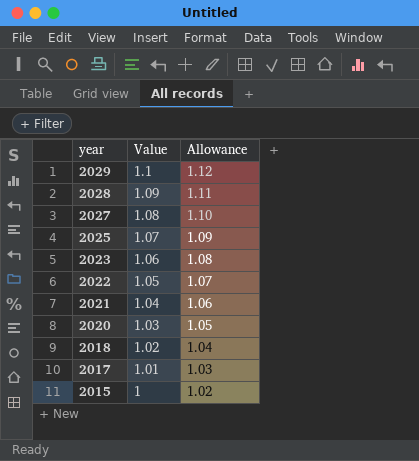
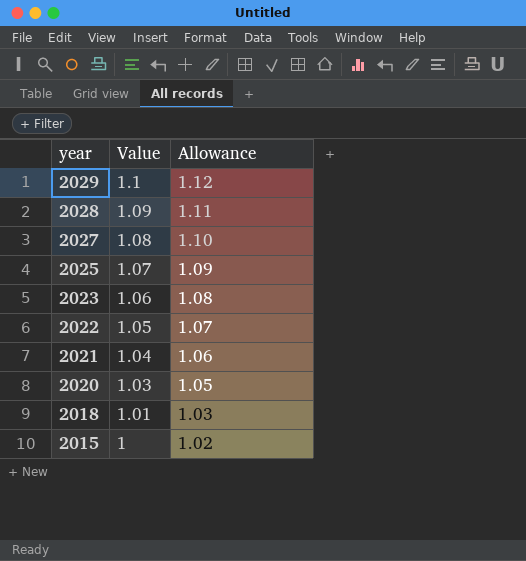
row 2017: 1.01 | 1.03 -> none
2018 | Value: 1.02 -> 1.01
2018 | Allowance: 1.04 -> 1.03

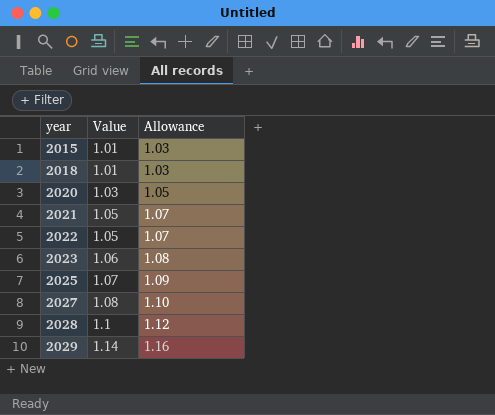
row order: year descending -> year ascending
2015 | Value: 1 -> 1.01
2015 | Allowance: 1.02 -> 1.03
2021 | Value: 1.04 -> 1.05
2021 | Allowance: 1.06 -> 1.07
2028 | Value: 1.09 -> 1.1
2028 | Allowance: 1.11 -> 1.12
2029 | Value: 1.1 -> 1.14
2029 | Allowance: 1.12 -> 1.16

